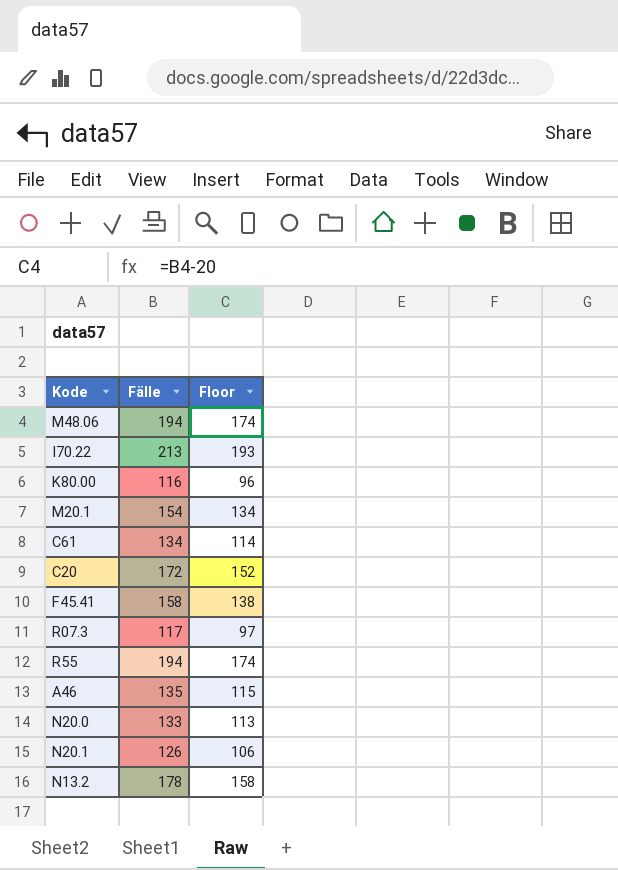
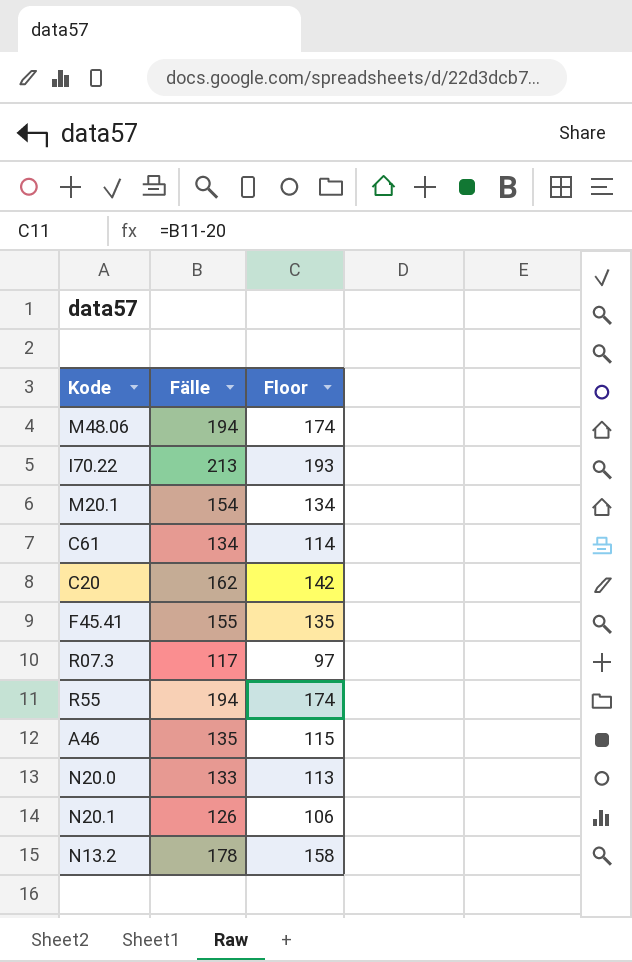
row K80.00: 116 | 96 -> none
C20 | Fälle: 172 -> 162
C20 | Floor: 152 -> 142
F45.41 | Fälle: 158 -> 155
F45.41 | Floor: 138 -> 135

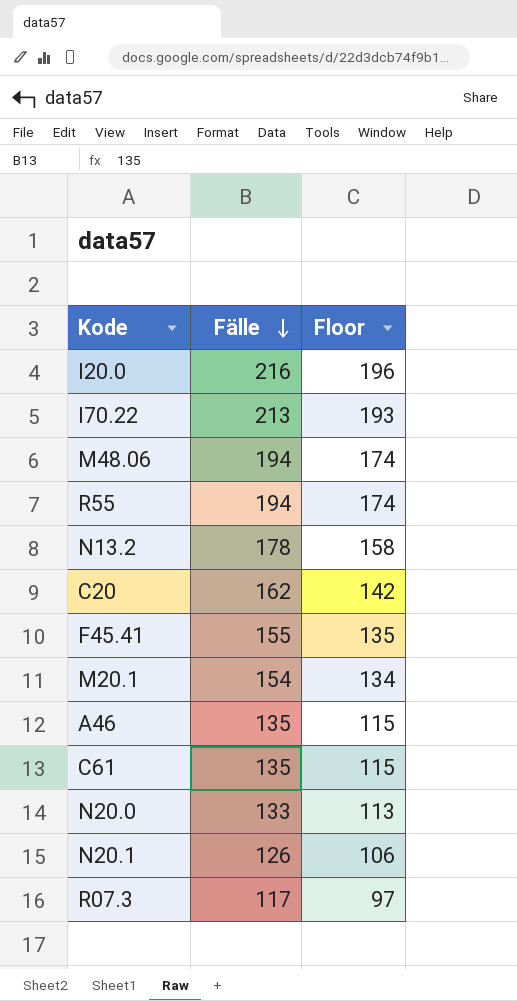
row order: none -> Fälle descending
row I20.0: none -> 216 | 196
C61 | Fälle: 134 -> 135
C61 | Floor: 114 -> 115

